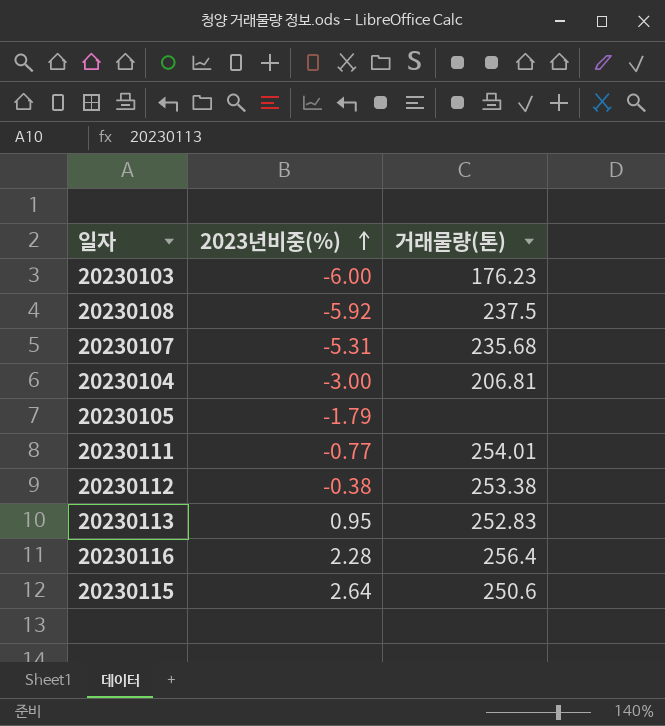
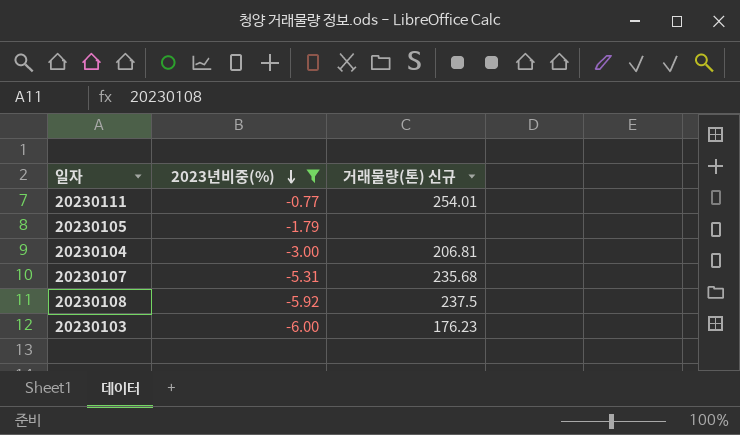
filter: none -> 2023년비중(%) <= -0.77
row order: 2023년비중(%) ascending -> 2023년비중(%) descending
column name: 거래물량(톤) -> 거래물량(톤) 신규

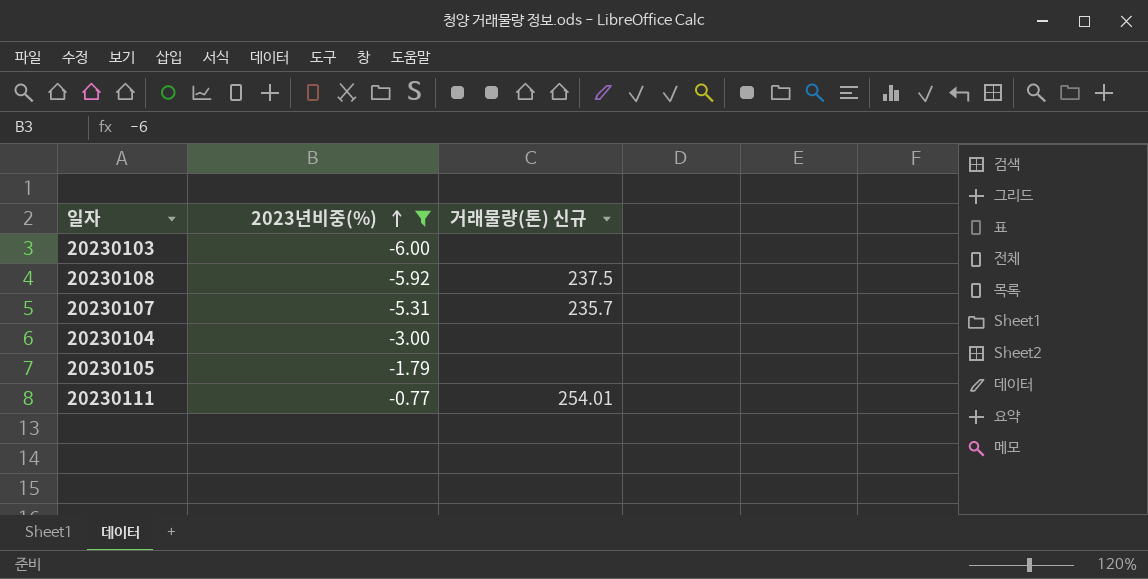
row order: 2023년비중(%) descending -> 2023년비중(%) ascending
20230103 | 거래물량(톤) 신규: 176.23 -> none
20230107 | 거래물량(톤) 신규: 235.68 -> 235.7
20230104 | 거래물량(톤) 신규: 206.81 -> none

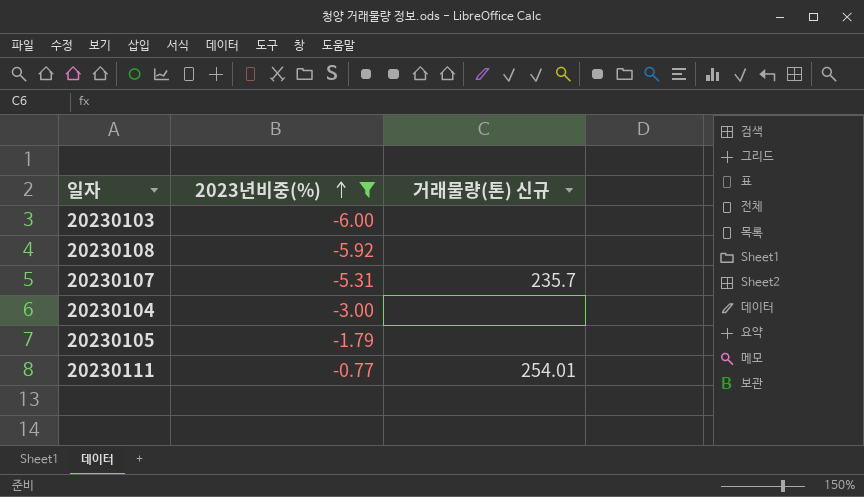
20230108 | 거래물량(톤) 신규: 237.5 -> none

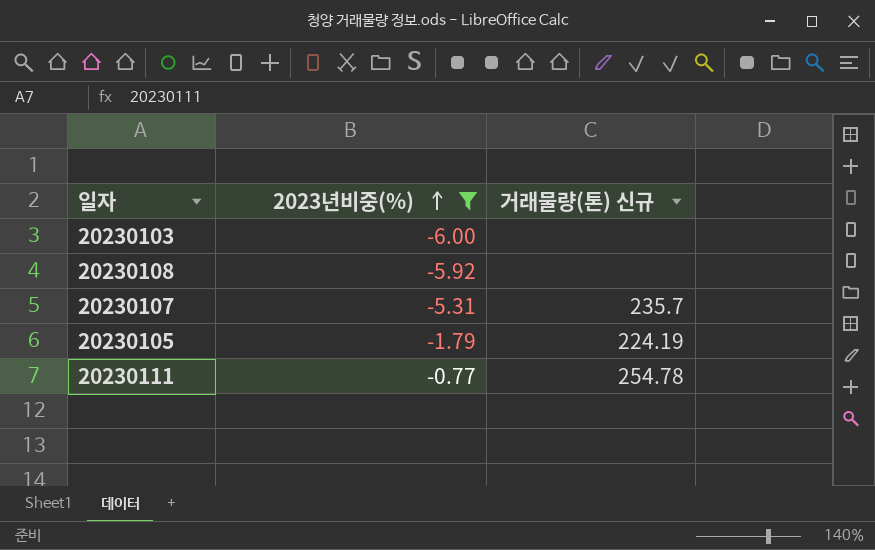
row 20230104: -3.00 | none -> none
20230105 | 거래물량(톤) 신규: none -> 224.19
20230111 | 거래물량(톤) 신규: 254.01 -> 254.78

